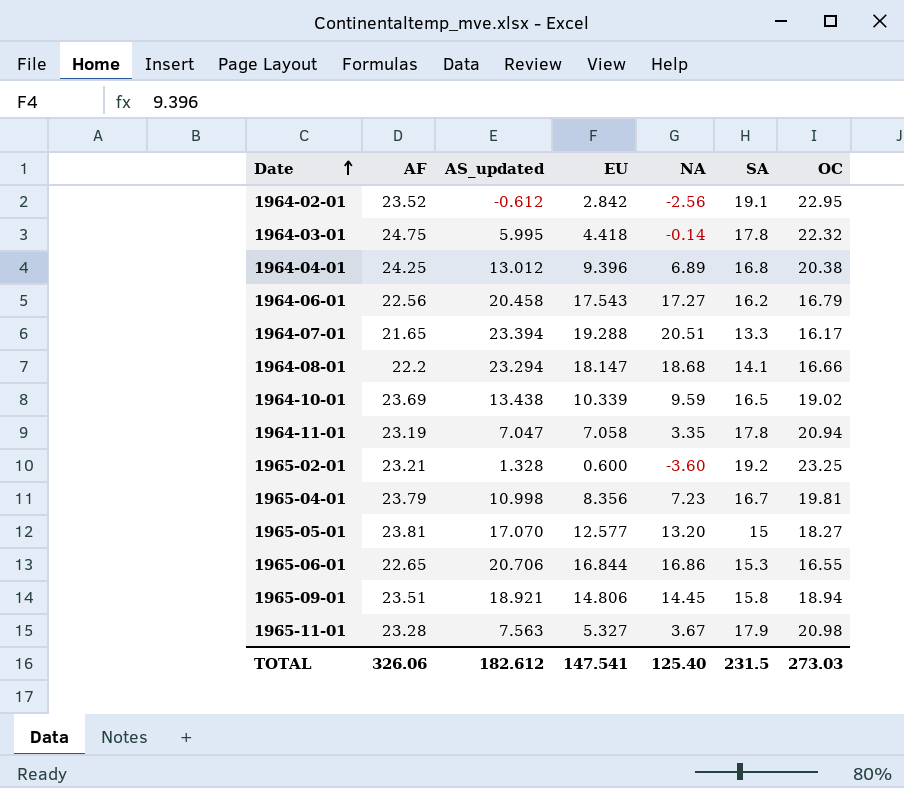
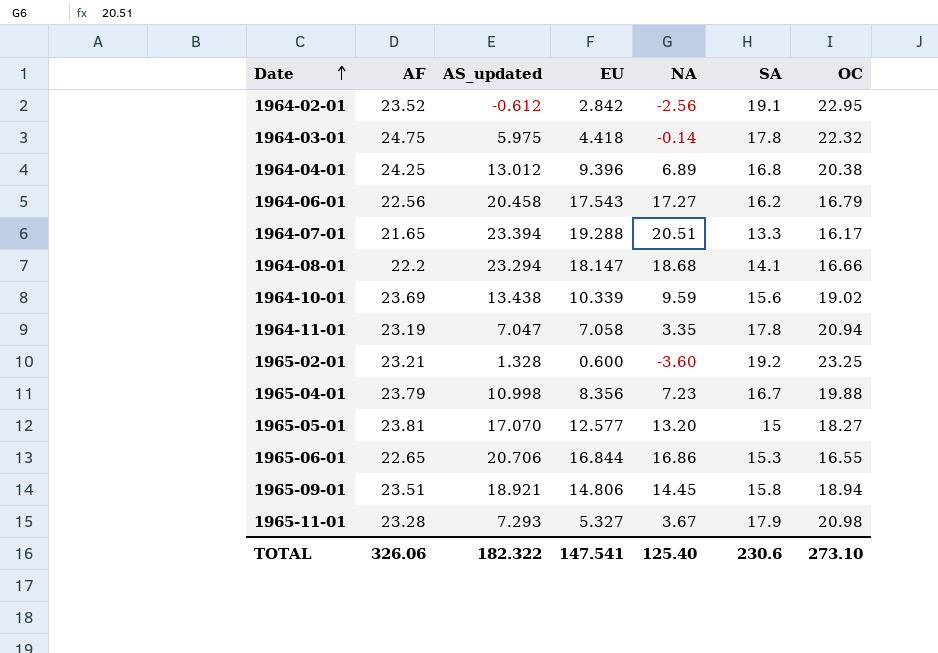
1964-03-01 | AS_updated: 5.995 -> 5.975
1964-10-01 | SA: 16.5 -> 15.6
1965-04-01 | OC: 19.81 -> 19.88
1965-11-01 | AS_updated: 7.563 -> 7.293
TOTAL | AS_updated: 182.612 -> 182.322
TOTAL | SA: 231.5 -> 230.6
TOTAL | OC: 273.03 -> 273.10

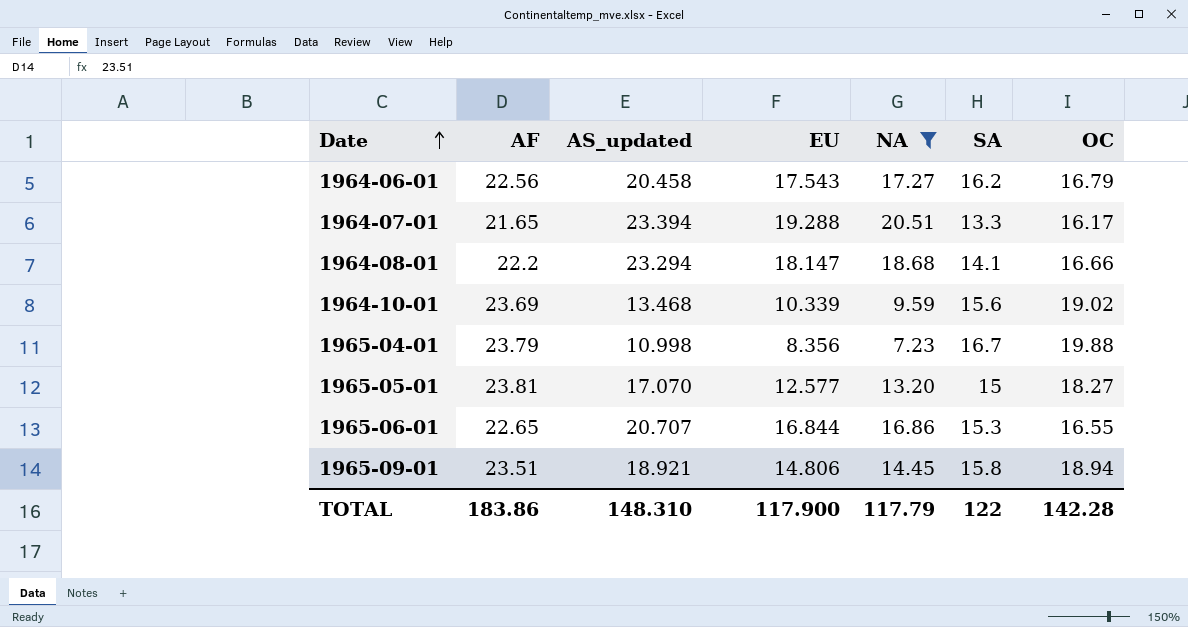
filter: none -> NA >= 7.23
1964-10-01 | AS_updated: 13.438 -> 13.468
1965-06-01 | AS_updated: 20.706 -> 20.707
TOTAL | AF: 326.06 -> 183.86
TOTAL | AS_updated: 182.322 -> 148.310
TOTAL | EU: 147.541 -> 117.900
TOTAL | NA: 125.40 -> 117.79
TOTAL | SA: 230.6 -> 122
TOTAL | OC: 273.10 -> 142.28

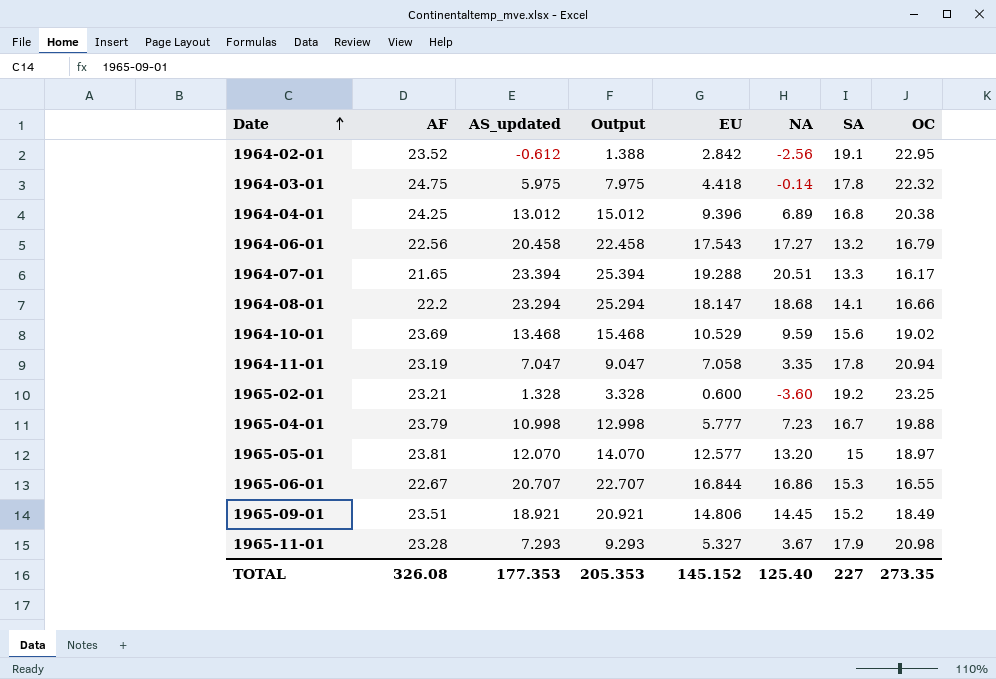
filter: NA >= 7.23 -> none
column Output | formula: none -> [AS_updated] + 2
1964-06-01 | SA: 16.2 -> 13.2
1964-10-01 | EU: 10.339 -> 10.529
1965-04-01 | EU: 8.356 -> 5.777
1965-05-01 | AS_updated: 17.070 -> 12.070
1965-05-01 | OC: 18.27 -> 18.97
1965-06-01 | AF: 22.65 -> 22.67
1965-09-01 | SA: 15.8 -> 15.2
1965-09-01 | OC: 18.94 -> 18.49
TOTAL | AF: 183.86 -> 326.08
TOTAL | AS_updated: 148.310 -> 177.353
TOTAL | EU: 117.900 -> 145.152
TOTAL | NA: 117.79 -> 125.40
TOTAL | SA: 122 -> 227
TOTAL | OC: 142.28 -> 273.35

